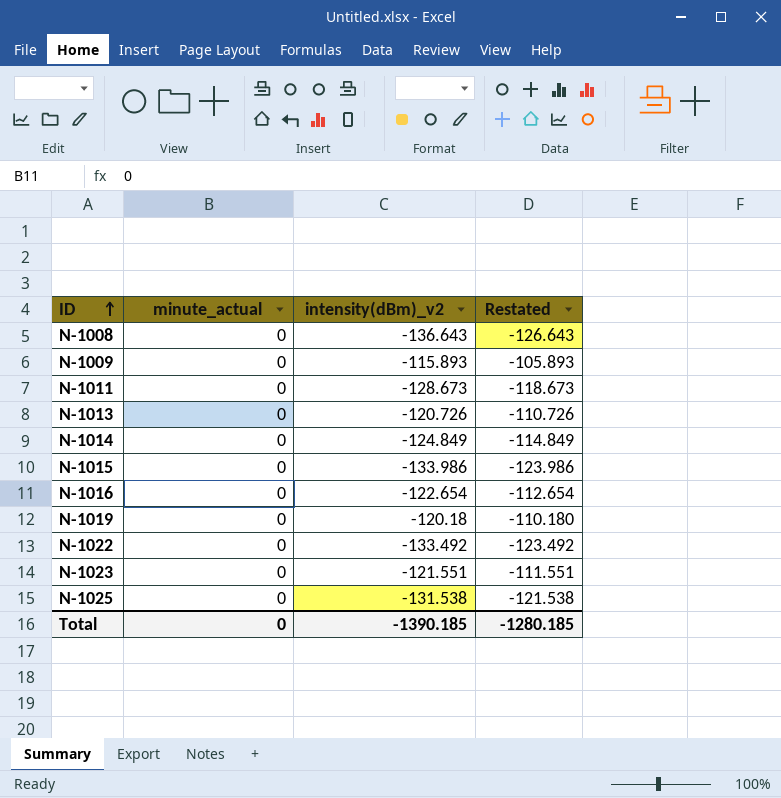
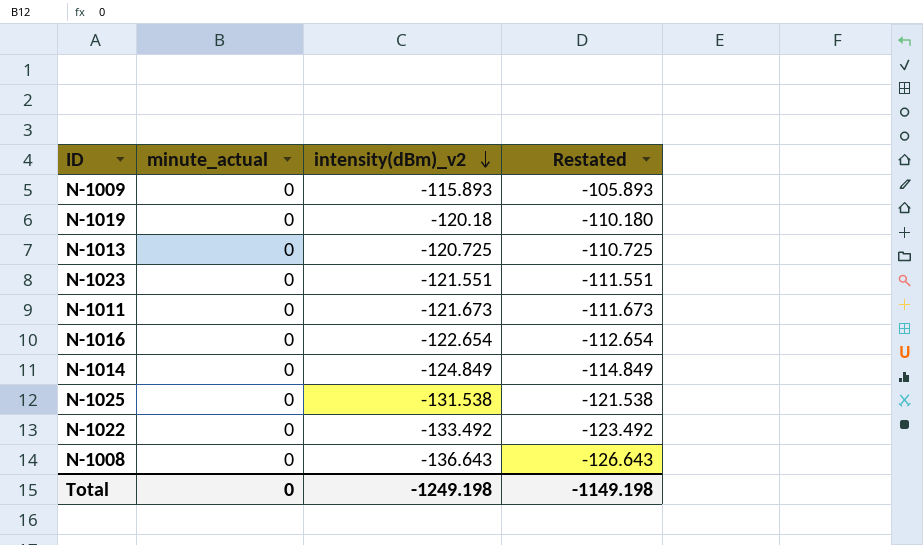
row order: ID ascending -> intensity(dBm)_v2 descending
row N-1015: 0 | -133.986 | -123.986 -> none
N-1013 | intensity(dBm)_v2: -120.726 -> -120.725
N-1013 | Restated: -110.726 -> -110.725
N-1011 | intensity(dBm)_v2: -128.673 -> -121.673
N-1011 | Restated: -118.673 -> -111.673
Total | intensity(dBm)_v2: -1390.185 -> -1249.198
Total | Restated: -1280.185 -> -1149.198

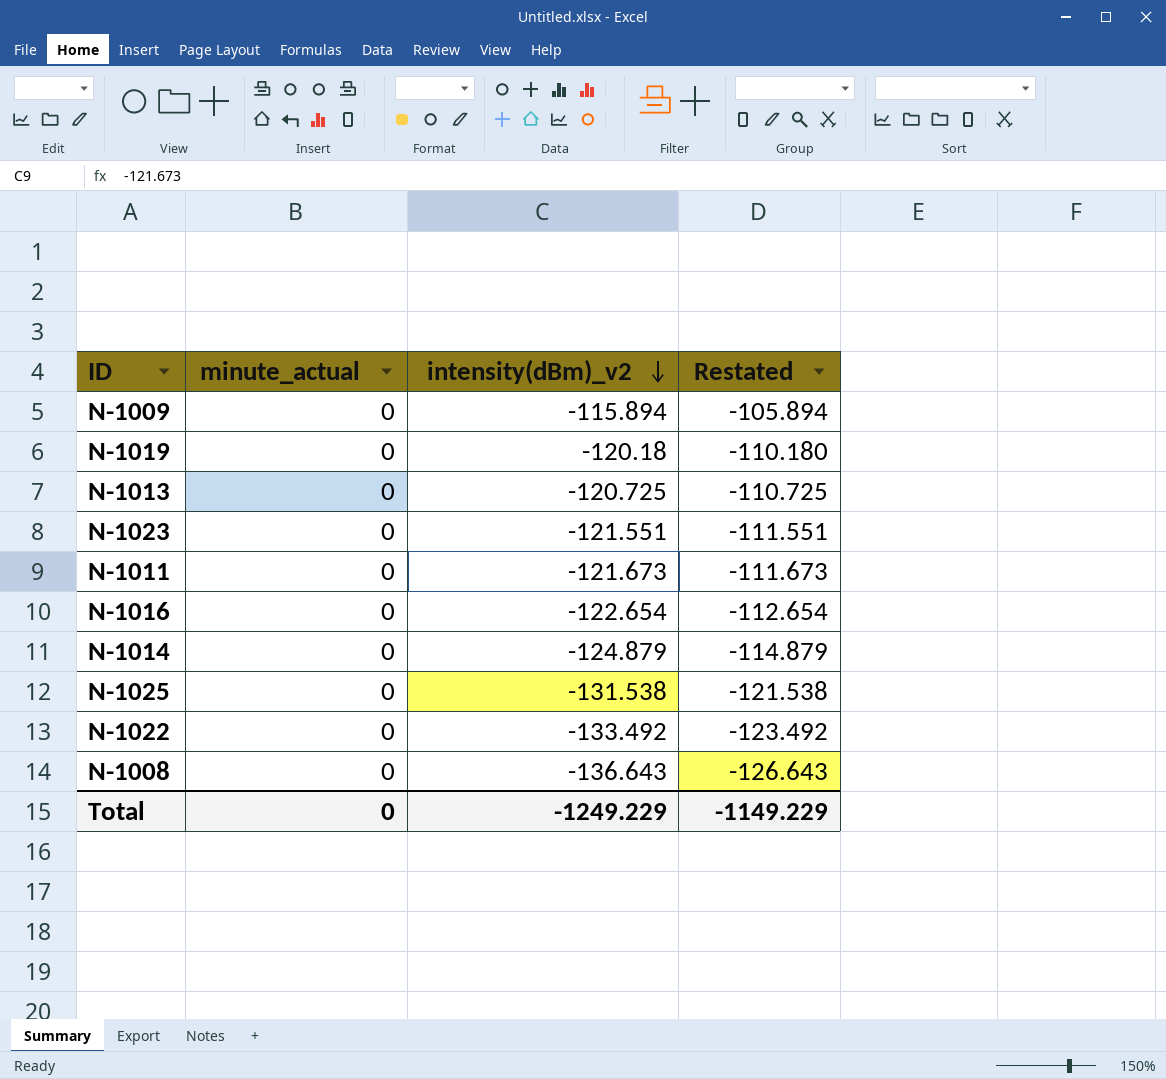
N-1009 | intensity(dBm)_v2: -115.893 -> -115.894
N-1009 | Restated: -105.893 -> -105.894
N-1014 | intensity(dBm)_v2: -124.849 -> -124.879
N-1014 | Restated: -114.849 -> -114.879
Total | intensity(dBm)_v2: -1249.198 -> -1249.229
Total | Restated: -1149.198 -> -1149.229

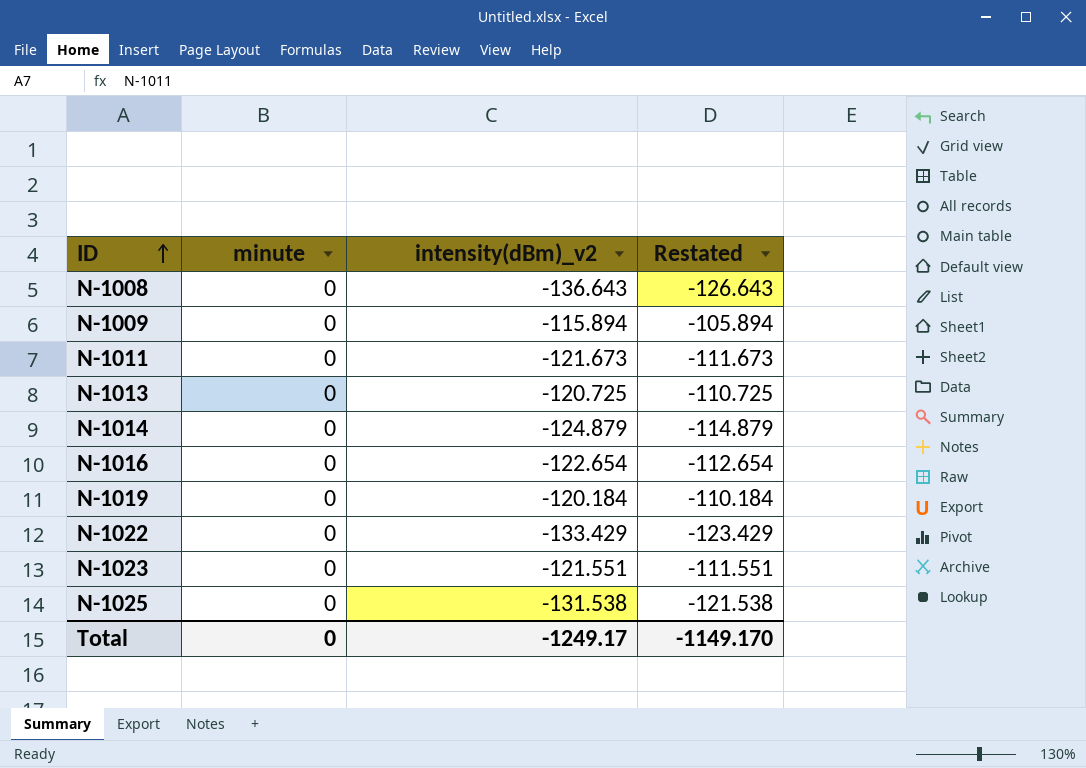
row order: intensity(dBm)_v2 descending -> ID ascending
column name: minute_actual -> minute
N-1019 | intensity(dBm)_v2: -120.18 -> -120.184
N-1019 | Restated: -110.180 -> -110.184
N-1022 | intensity(dBm)_v2: -133.492 -> -133.429
N-1022 | Restated: -123.492 -> -123.429
Total | intensity(dBm)_v2: -1249.229 -> -1249.17
Total | Restated: -1149.229 -> -1149.170

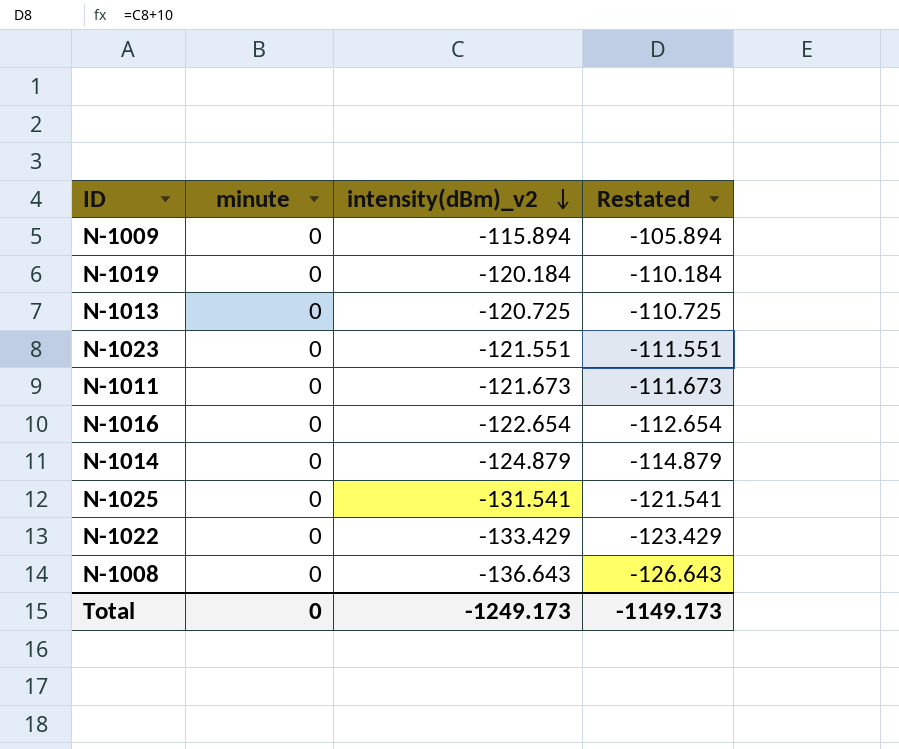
row order: ID ascending -> intensity(dBm)_v2 descending
N-1025 | intensity(dBm)_v2: -131.538 -> -131.541
N-1025 | Restated: -121.538 -> -121.541
Total | intensity(dBm)_v2: -1249.17 -> -1249.173
Total | Restated: -1149.170 -> -1149.173

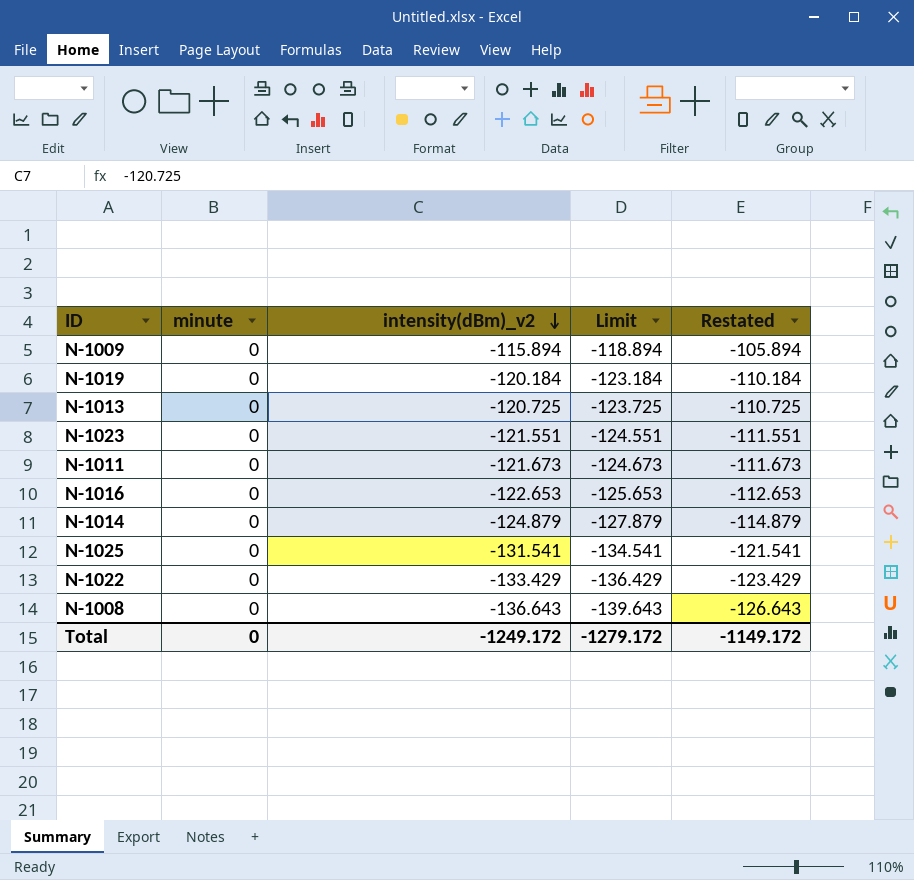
column Limit | formula: none -> [intensity(dBm)_v2] - 3
N-1016 | intensity(dBm)_v2: -122.654 -> -122.653
N-1016 | Restated: -112.654 -> -112.653
Total | intensity(dBm)_v2: -1249.173 -> -1249.172
Total | Restated: -1149.173 -> -1149.172

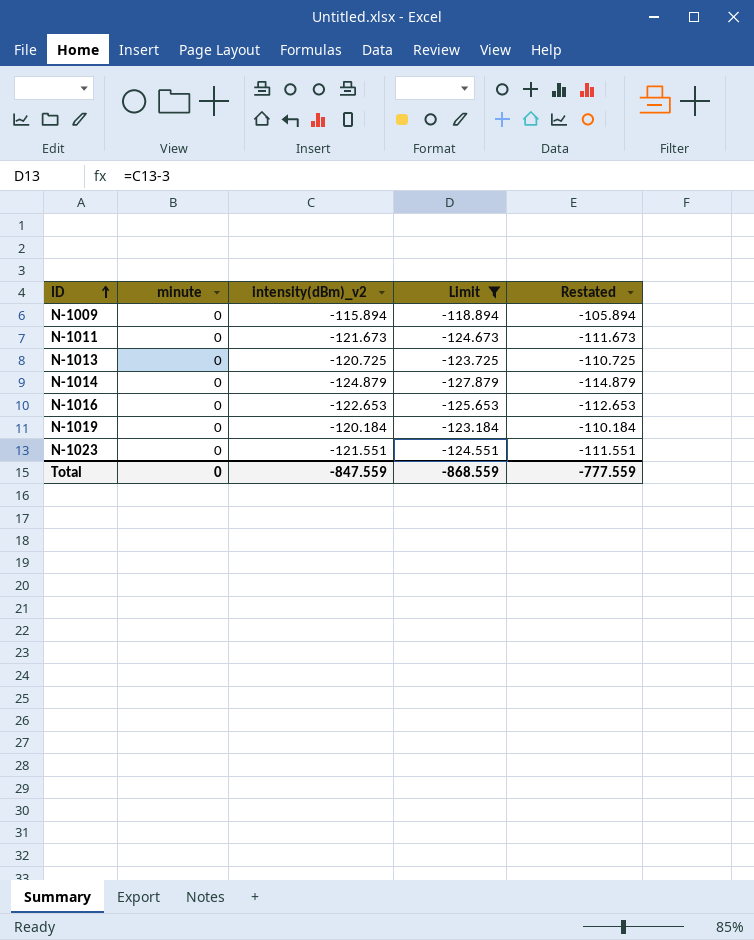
filter: none -> Limit >= -127.879
row order: intensity(dBm)_v2 descending -> ID ascending
Total | intensity(dBm)_v2: -1249.172 -> -847.559
Total | Limit: -1279.172 -> -868.559
Total | Restated: -1149.172 -> -777.559

